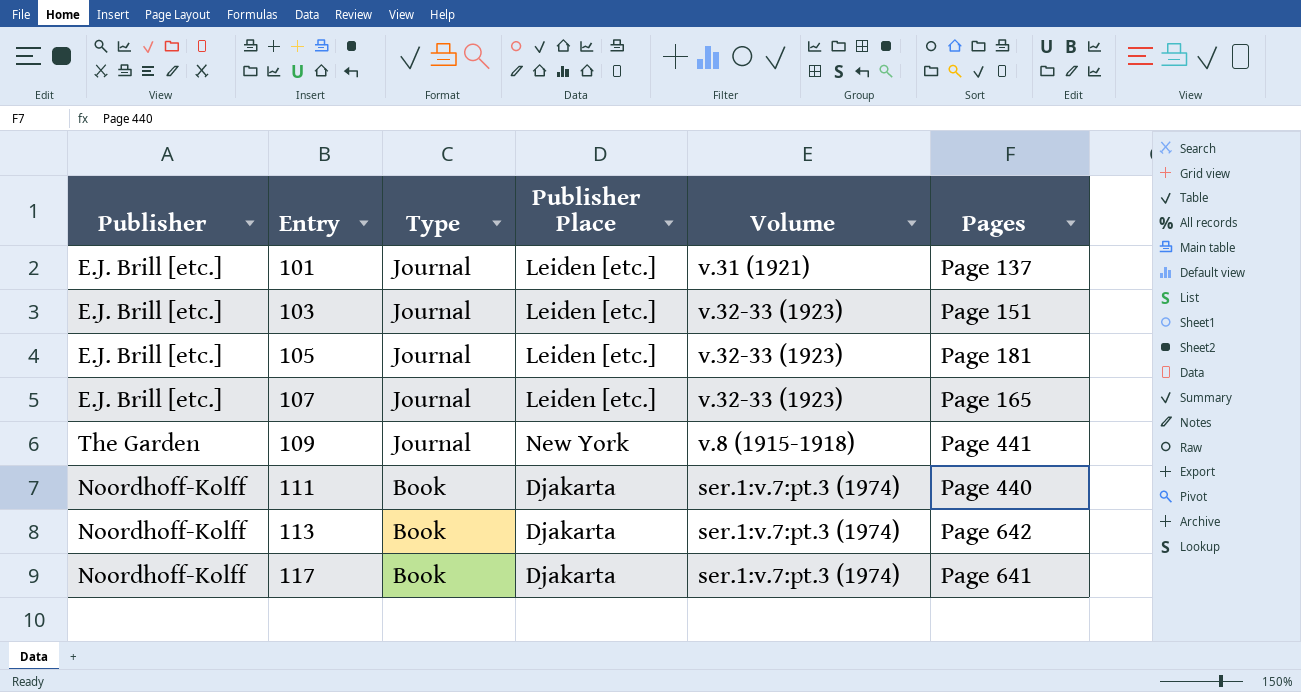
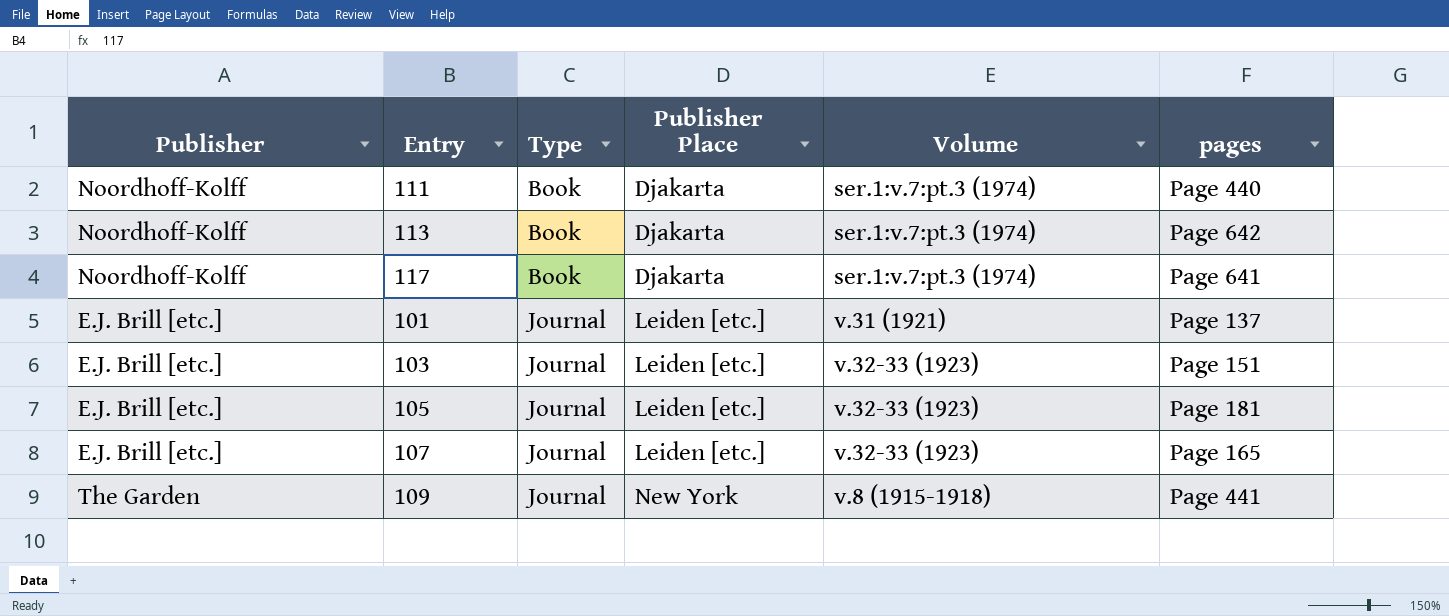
row order: Entry ascending -> Type ascending
column name: Pages -> pages

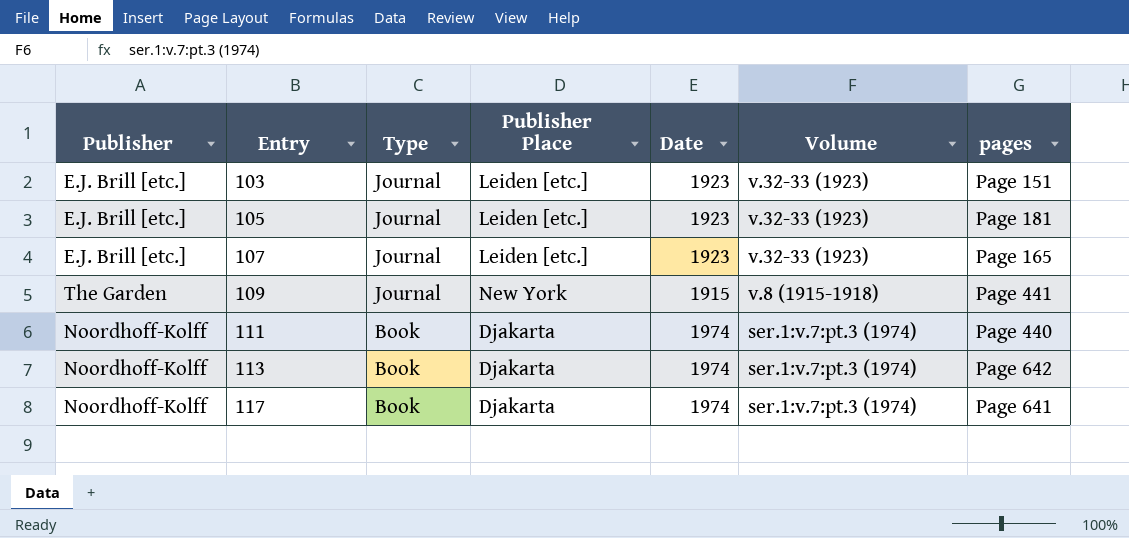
row order: Type ascending -> Entry ascending
column Date | position: none -> 5
row 101: E.J. Brill [etc.] | Journal | Leiden [etc.] | v.31 (1921) | Page 137 -> none

